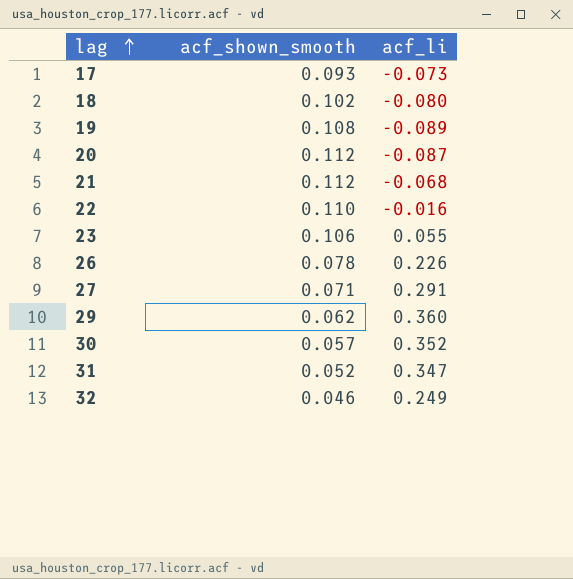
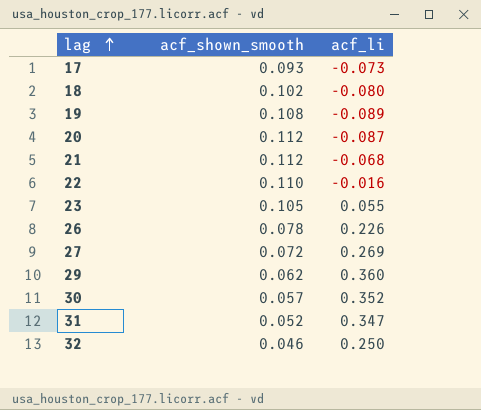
23 | acf_shown_smooth: 0.106 -> 0.105
27 | acf_shown_smooth: 0.071 -> 0.072
27 | acf_li: 0.291 -> 0.269
32 | acf_li: 0.249 -> 0.250

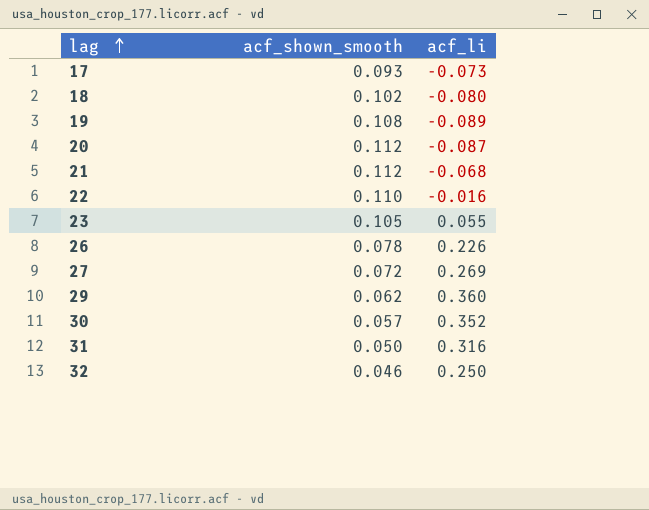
31 | acf_shown_smooth: 0.052 -> 0.050
31 | acf_li: 0.347 -> 0.316

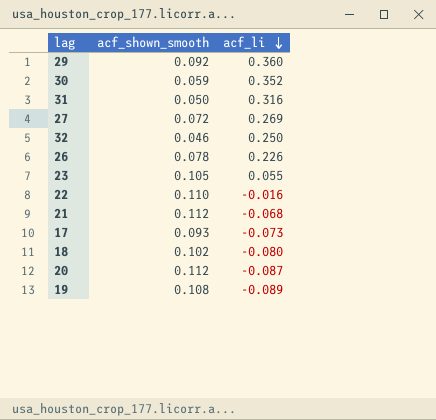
row order: lag ascending -> acf_li descending
29 | acf_shown_smooth: 0.062 -> 0.092
30 | acf_shown_smooth: 0.057 -> 0.059

